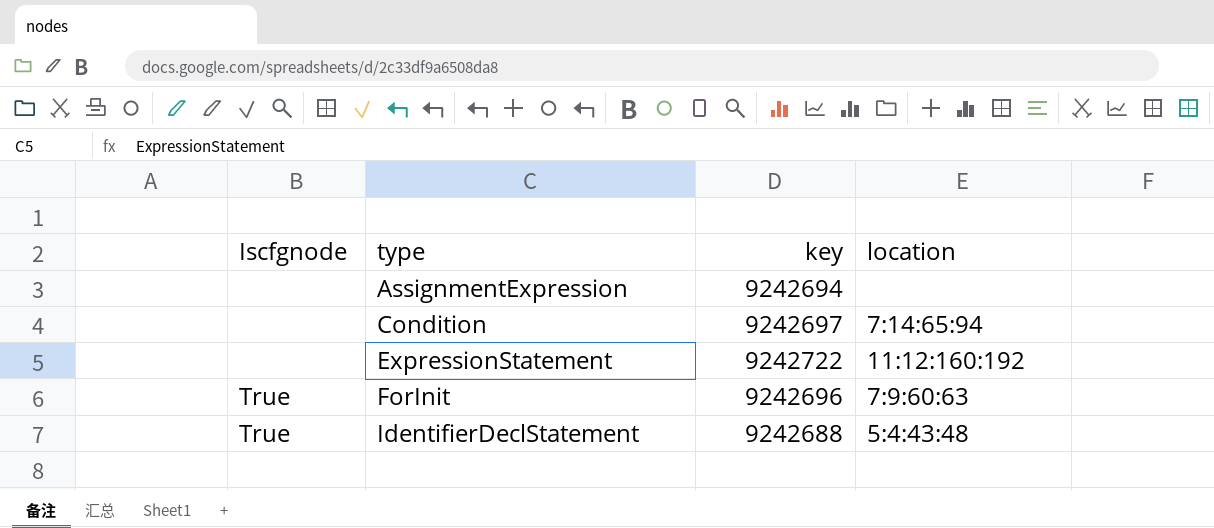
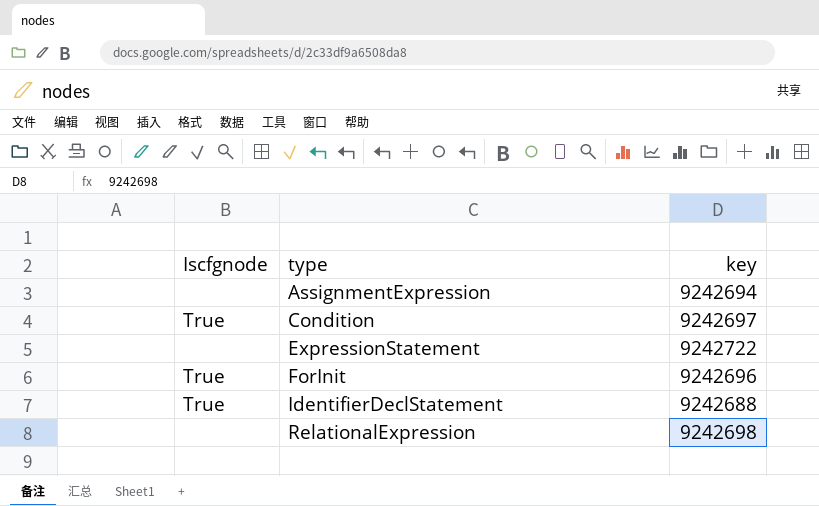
column location | position: 4 -> none
Condition | Iscfgnode: none -> True
row RelationalExpression: none -> none | 9242698

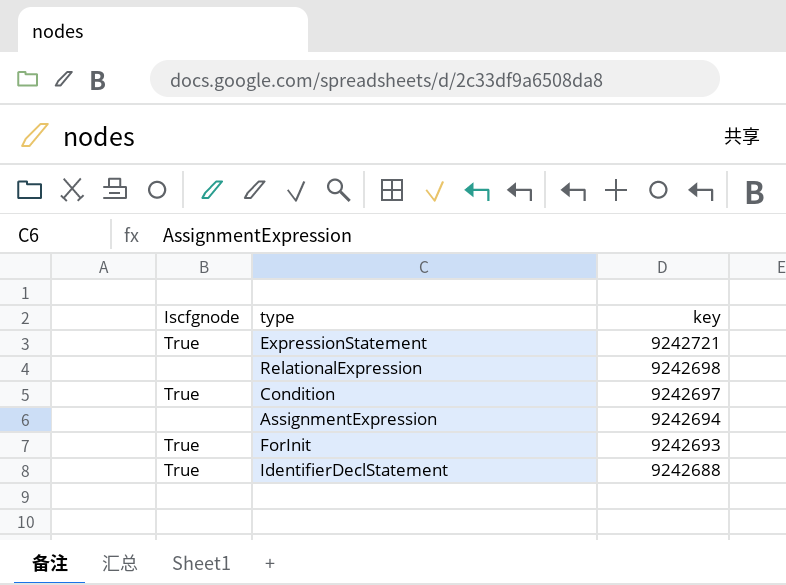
row order: type ascending -> key descending
ExpressionStatement | Iscfgnode: none -> True
ExpressionStatement | key: 9242722 -> 9242721
ForInit | key: 9242696 -> 9242693

